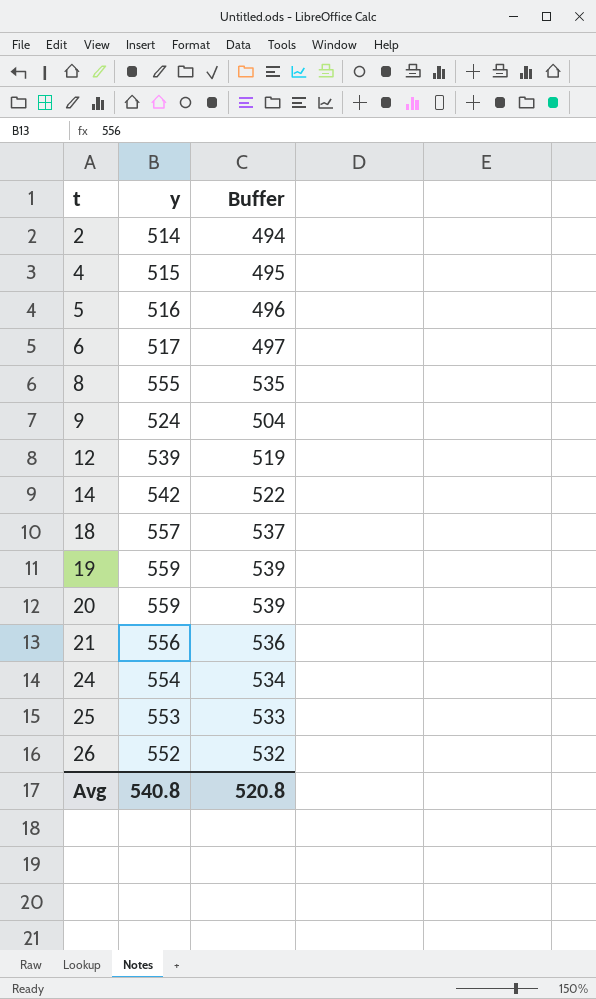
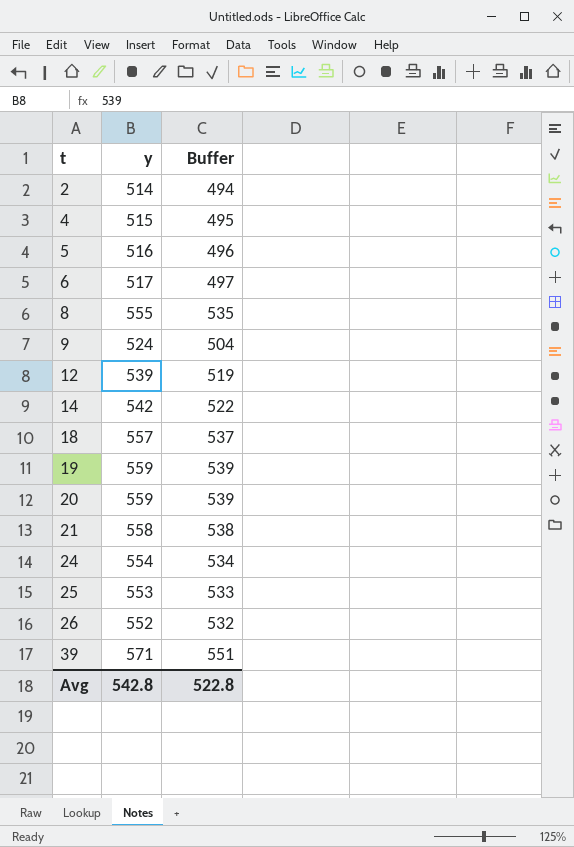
21 | y: 556 -> 558
21 | Buffer: 536 -> 538
row 39: none -> 571 | 551
Avg | y: 540.8 -> 542.8
Avg | Buffer: 520.8 -> 522.8

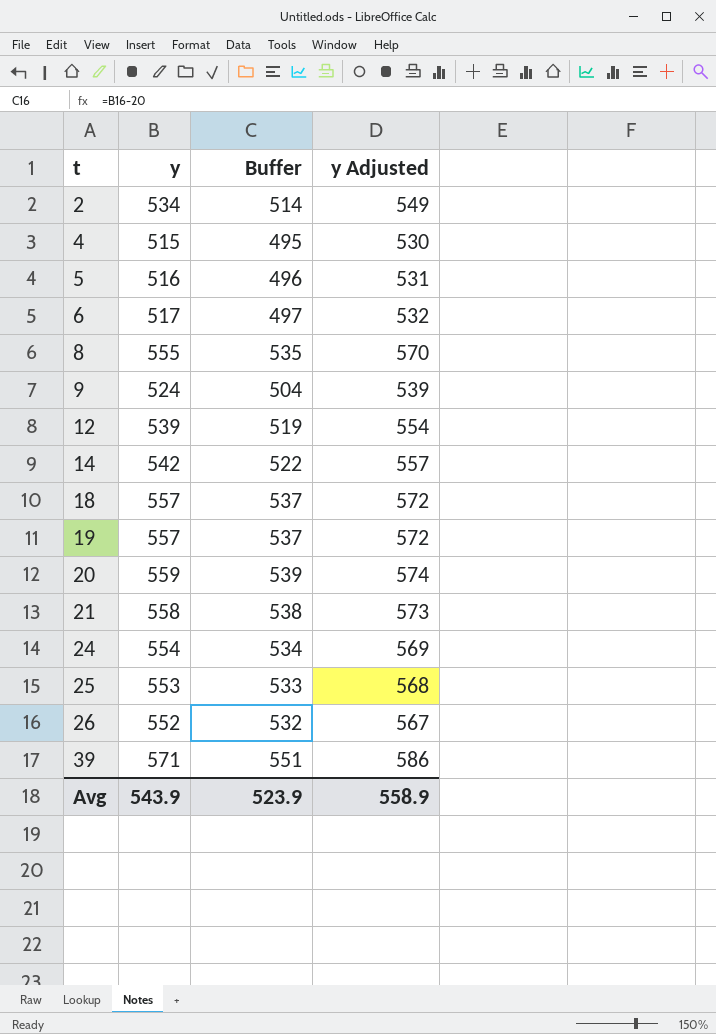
column y Adjusted | formula: none -> [y] + 15
2 | y: 514 -> 534
2 | Buffer: 494 -> 514
19 | y: 559 -> 557
19 | Buffer: 539 -> 537
Avg | y: 542.8 -> 543.9
Avg | Buffer: 522.8 -> 523.9

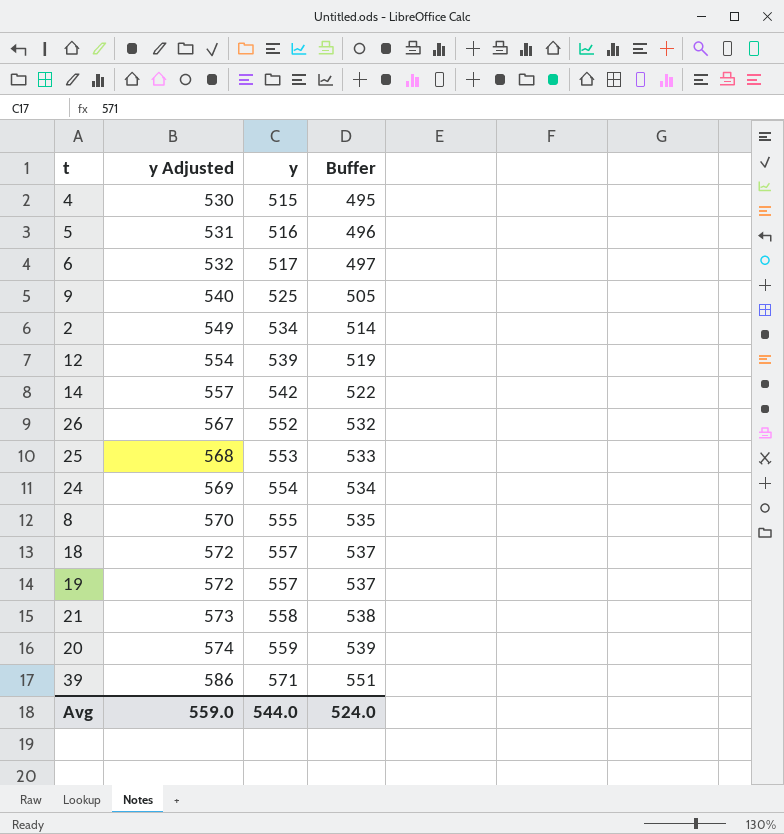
row order: t ascending -> y Adjusted ascending
column y Adjusted | position: 4 -> 2
9 | y Adjusted: 539 -> 540
9 | y: 524 -> 525
9 | Buffer: 504 -> 505
Avg | y Adjusted: 558.9 -> 559.0
Avg | y: 543.9 -> 544.0
Avg | Buffer: 523.9 -> 524.0

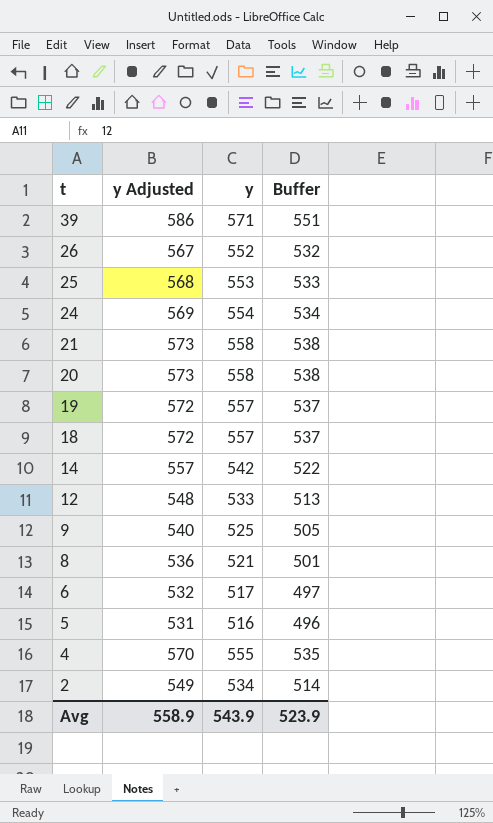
row order: y Adjusted ascending -> t descending
20 | y Adjusted: 574 -> 573
20 | y: 559 -> 558
20 | Buffer: 539 -> 538
12 | y Adjusted: 554 -> 548
12 | y: 539 -> 533
12 | Buffer: 519 -> 513
8 | y Adjusted: 570 -> 536
8 | y: 555 -> 521
8 | Buffer: 535 -> 501
4 | y Adjusted: 530 -> 570
4 | y: 515 -> 555
4 | Buffer: 495 -> 535
Avg | y Adjusted: 559.0 -> 558.9
Avg | y: 544.0 -> 543.9
Avg | Buffer: 524.0 -> 523.9

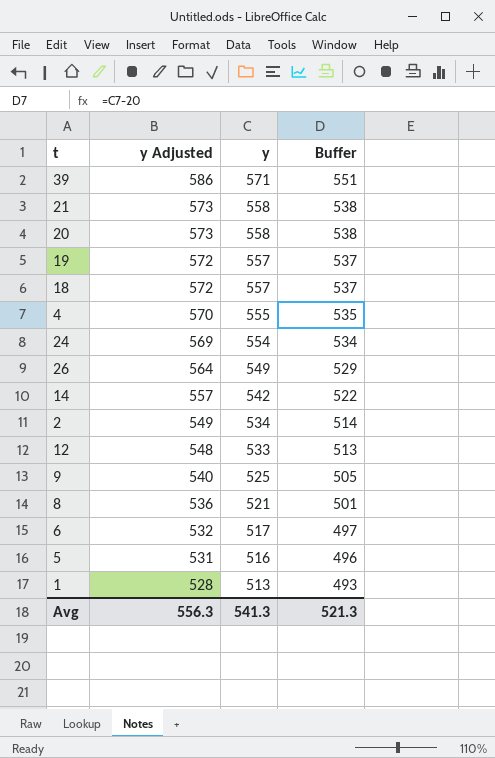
row order: t descending -> y Adjusted descending
row 25: 568 | 553 | 533 -> none
26 | y Adjusted: 567 -> 564
26 | y: 552 -> 549
26 | Buffer: 532 -> 529
row 1: none -> 528 | 513 | 493
Avg | y Adjusted: 558.9 -> 556.3
Avg | y: 543.9 -> 541.3
Avg | Buffer: 523.9 -> 521.3

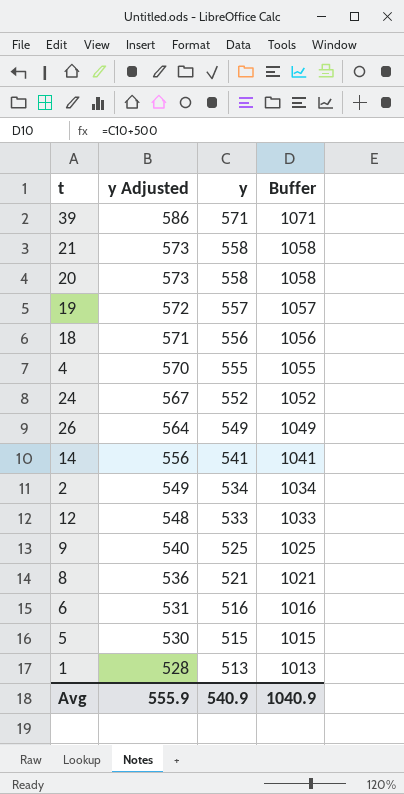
column Buffer | formula: [y] - 20 -> [y] + 500
18 | y Adjusted: 572 -> 571
18 | y: 557 -> 556
24 | y Adjusted: 569 -> 567
24 | y: 554 -> 552
14 | y Adjusted: 557 -> 556
14 | y: 542 -> 541
6 | y Adjusted: 532 -> 531
6 | y: 517 -> 516
5 | y Adjusted: 531 -> 530
5 | y: 516 -> 515
Avg | y Adjusted: 556.3 -> 555.9
Avg | y: 541.3 -> 540.9
Avg | Buffer: 521.3 -> 1040.9

